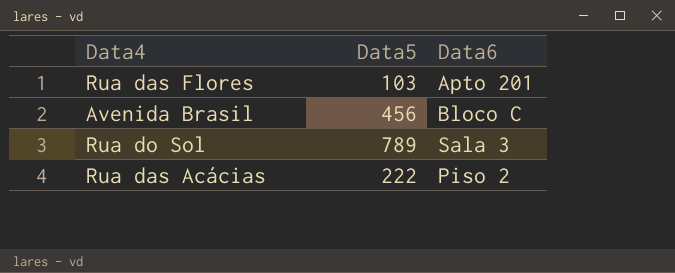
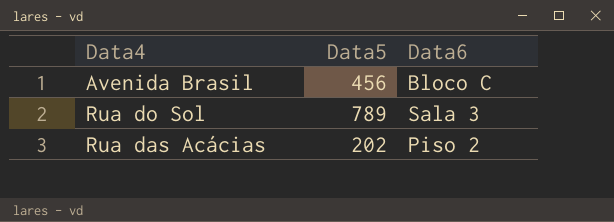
row Rua das Flores: 103 | Apto 201 -> none
Rua das Acácias | Data5: 222 -> 202

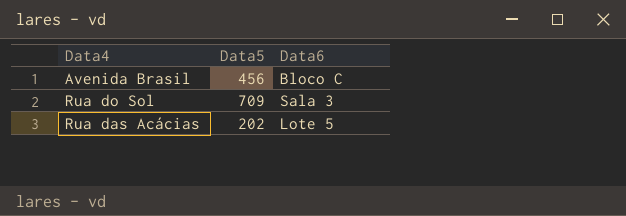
Rua do Sol | Data5: 789 -> 709
Rua das Acácias | Data6: Piso 2 -> Lote 5

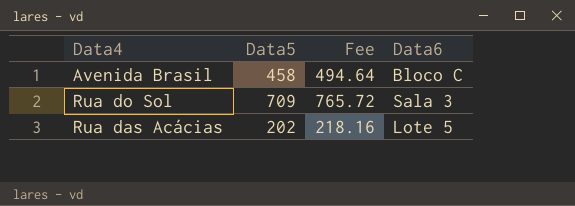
column Fee | formula: none -> [Data5] * 1.08
Avenida Brasil | Data5: 456 -> 458

